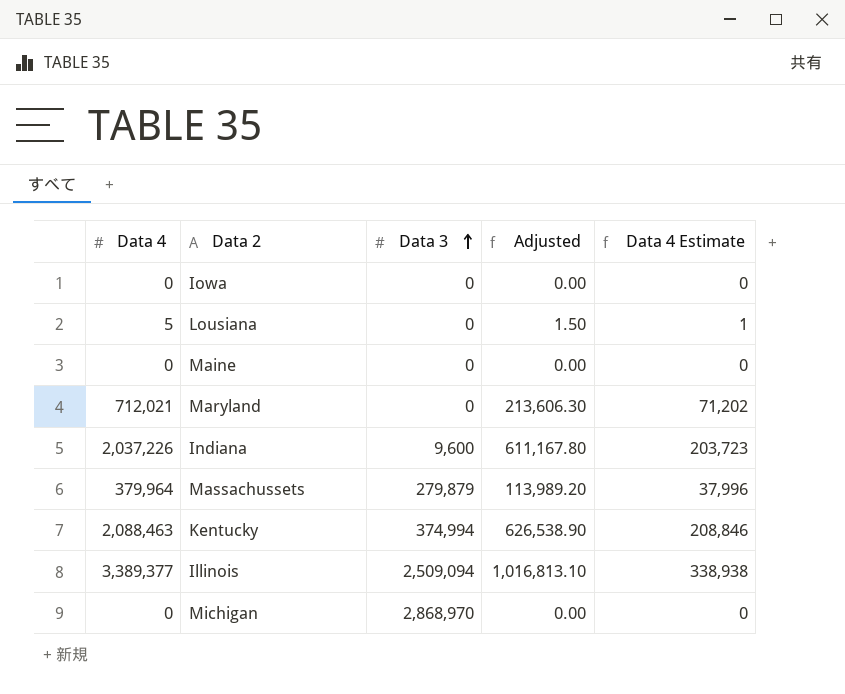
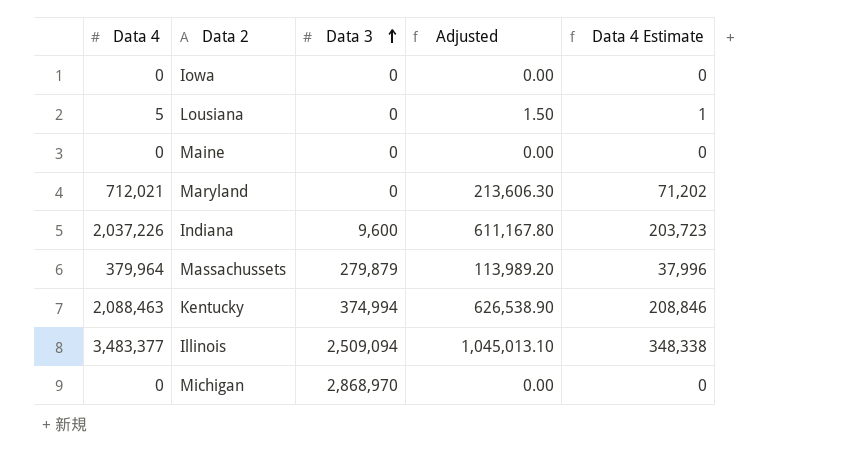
Illinois | Data 4: 3,389,377 -> 3,483,377
Illinois | Adjusted: 1,016,813.10 -> 1,045,013.10
Illinois | Data 4 Estimate: 338,938 -> 348,338

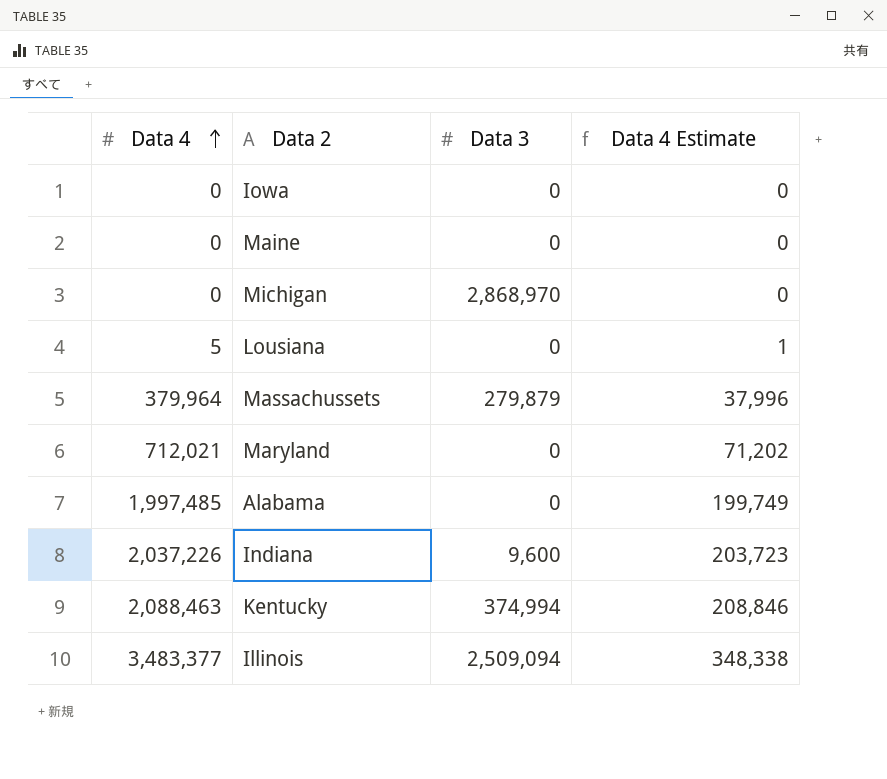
row order: Data 3 ascending -> Data 4 ascending
column Adjusted | formula: [Data 4] * 0.3 -> none
row Alabama: none -> 1,997,485 | 0 | 199,749

